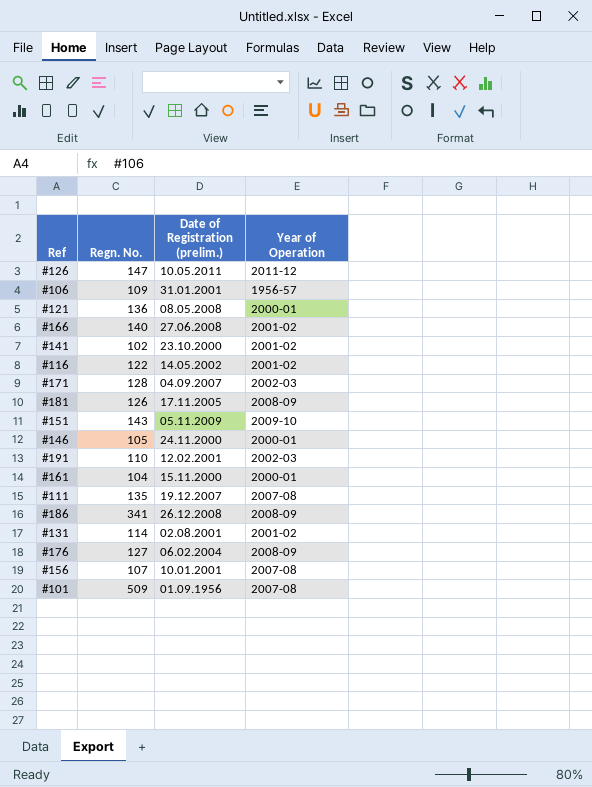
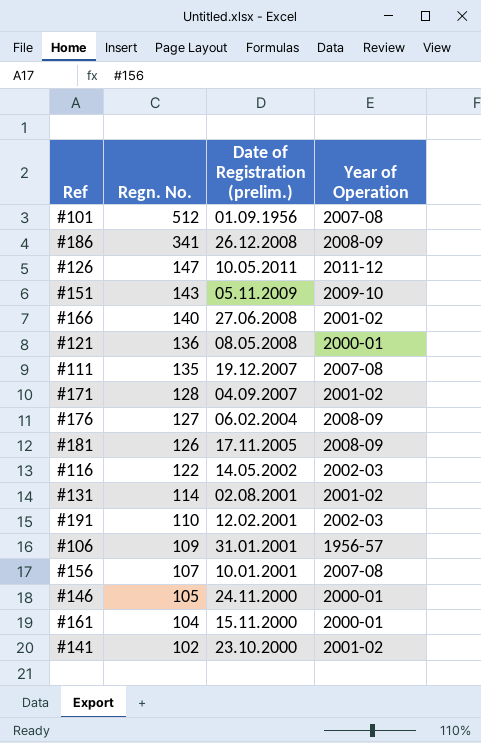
row order: none -> Regn. No. descending
#101 | Regn. No.: 509 -> 512
#171 | Year of Operation: 2002-03 -> 2001-02
#116 | Year of Operation: 2001-02 -> 2002-03

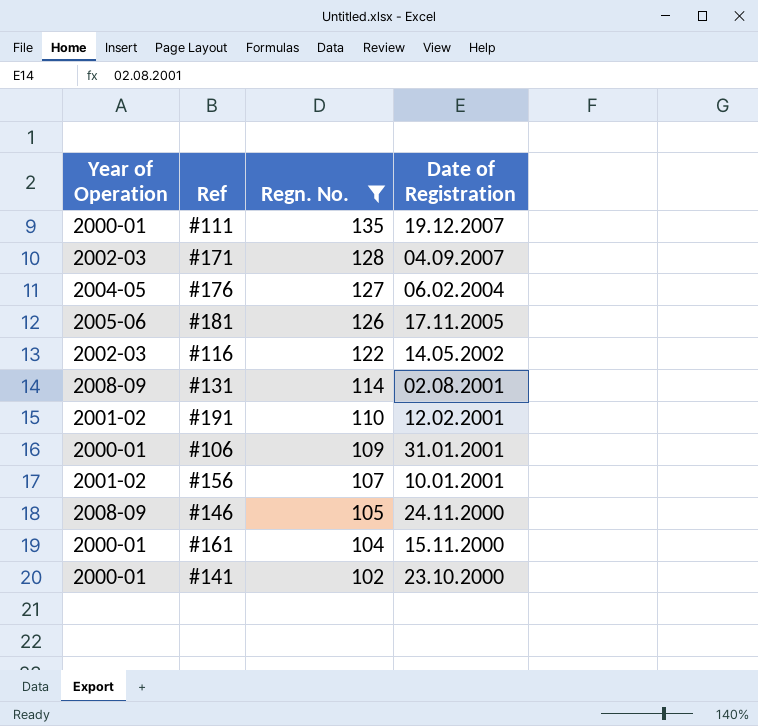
filter: none -> Regn. No. <= 135
column Year of Operation | position: 4 -> 1
column name: Date of Registration (prelim.) -> Date of Registration
#111 | Year of Operation: 2007-08 -> 2000-01
#171 | Year of Operation: 2001-02 -> 2002-03
#176 | Year of Operation: 2008-09 -> 2004-05
#181 | Year of Operation: 2008-09 -> 2005-06
#131 | Year of Operation: 2001-02 -> 2008-09
#191 | Year of Operation: 2002-03 -> 2001-02
#106 | Year of Operation: 1956-57 -> 2000-01
#156 | Year of Operation: 2007-08 -> 2001-02
#146 | Year of Operation: 2000-01 -> 2008-09
#141 | Year of Operation: 2001-02 -> 2000-01

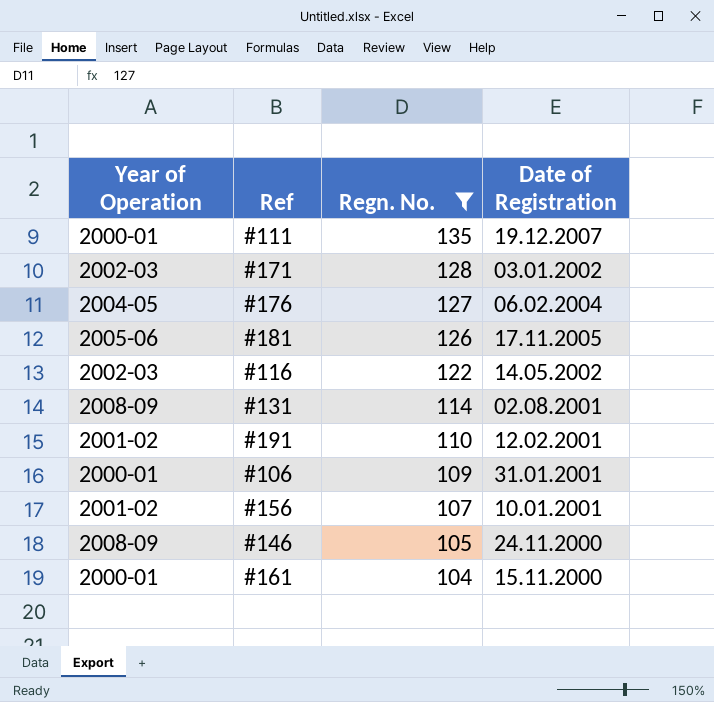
row #141: 2000-01 | 102 | 23.10.2000 -> none
#171 | Date of Registration: 04.09.2007 -> 03.01.2002

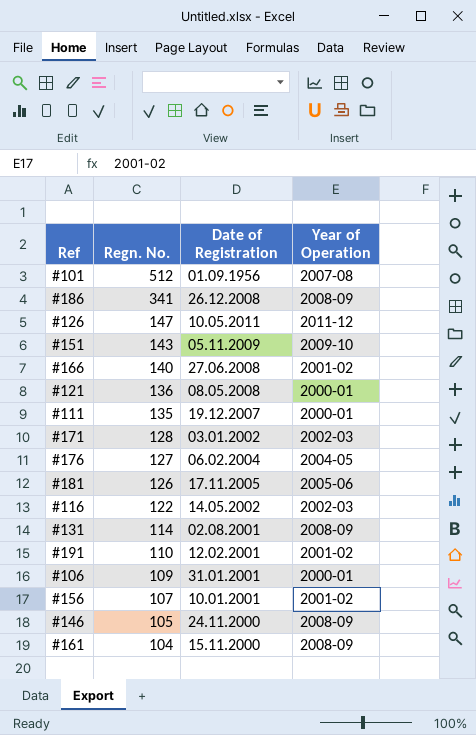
filter: Regn. No. <= 135 -> none
column Year of Operation | position: 1 -> 4
#161 | Year of Operation: 2000-01 -> 2008-09

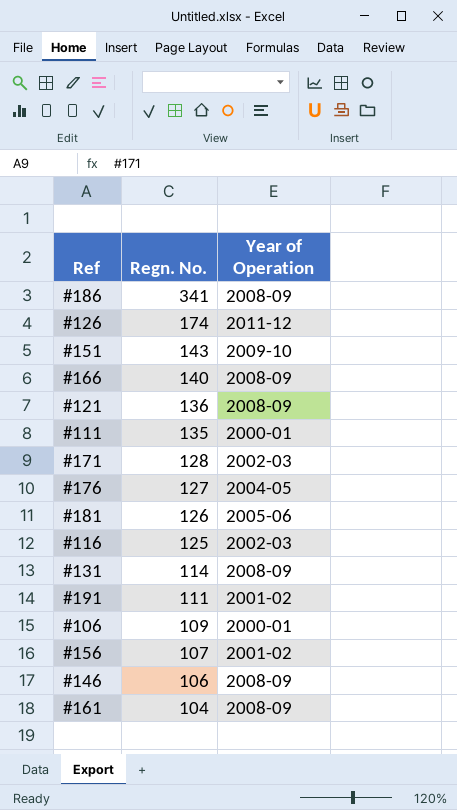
column Date of Registration | position: 3 -> none
row #101: 512 | 01.09.1956 | 2007-08 -> none
#126 | Regn. No.: 147 -> 174
#166 | Year of Operation: 2001-02 -> 2008-09
#121 | Year of Operation: 2000-01 -> 2008-09
#116 | Regn. No.: 122 -> 125
#191 | Regn. No.: 110 -> 111
#146 | Regn. No.: 105 -> 106

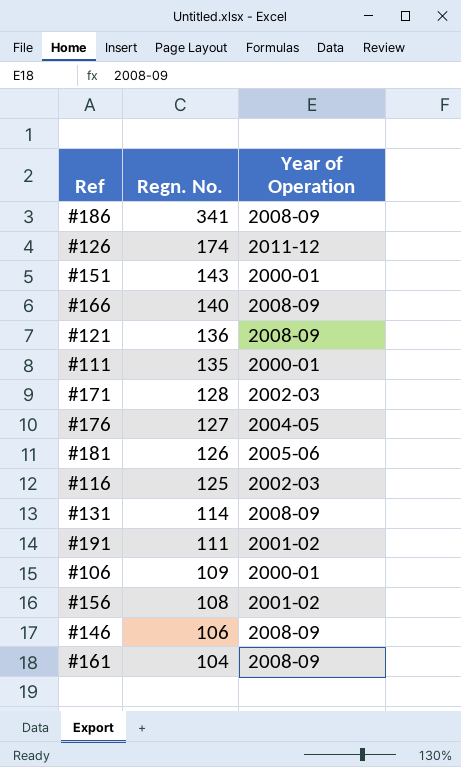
#151 | Year of Operation: 2009-10 -> 2000-01
#156 | Regn. No.: 107 -> 108

